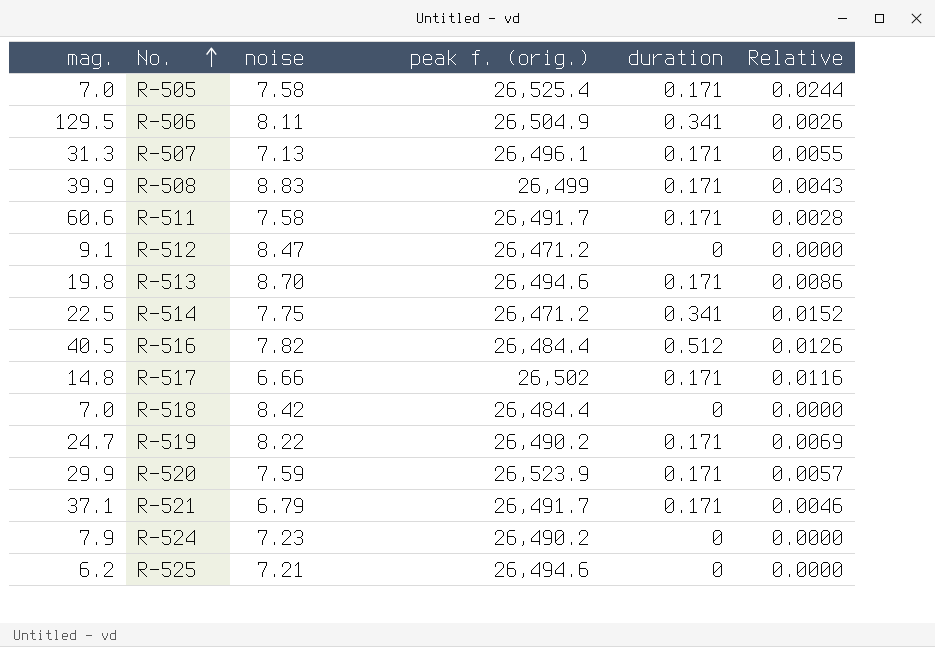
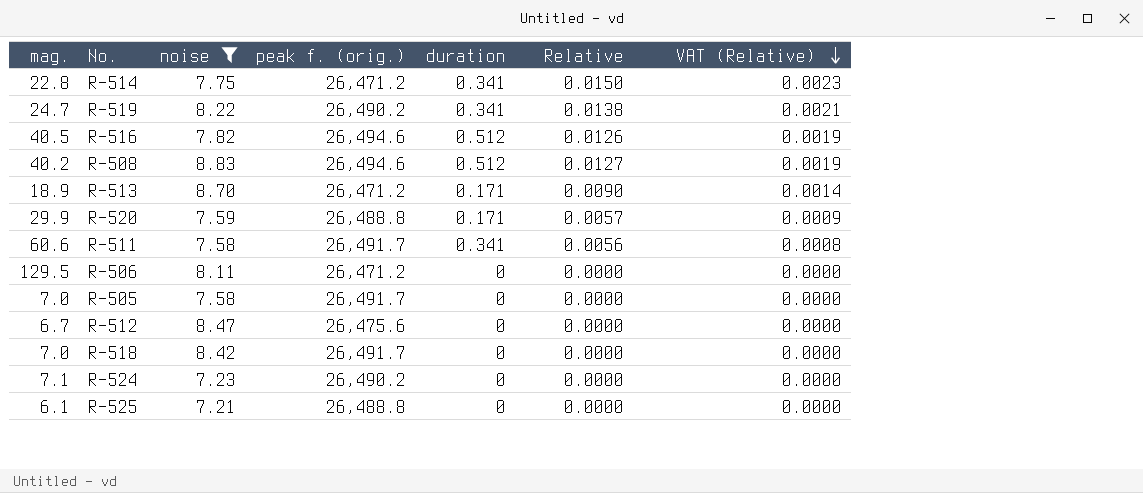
filter: none -> noise >= 7.21
row order: No. ascending -> VAT (Relative) descending
column VAT (Relative) | formula: none -> [Relative] * 0.15
R-514 | mag.: 22.5 -> 22.8
R-514 | Relative: 0.0152 -> 0.0150
R-519 | duration: 0.171 -> 0.341
R-519 | Relative: 0.0069 -> 0.0138
R-516 | peak f. (orig.): 26,484.4 -> 26,494.6
R-508 | mag.: 39.9 -> 40.2
R-508 | peak f. (orig.): 26,499 -> 26,494.6
R-508 | duration: 0.171 -> 0.512
R-508 | Relative: 0.0043 -> 0.0127
R-513 | mag.: 19.8 -> 18.9
R-513 | peak f. (orig.): 26,494.6 -> 26,471.2
R-513 | Relative: 0.0086 -> 0.0090
R-520 | peak f. (orig.): 26,523.9 -> 26,488.8
R-511 | duration: 0.171 -> 0.341
R-511 | Relative: 0.0028 -> 0.0056
R-506 | peak f. (orig.): 26,504.9 -> 26,471.2
R-506 | duration: 0.341 -> 0
R-506 | Relative: 0.0026 -> 0.0000
R-505 | peak f. (orig.): 26,525.4 -> 26,491.7
R-505 | duration: 0.171 -> 0
R-505 | Relative: 0.0244 -> 0.0000
R-512 | mag.: 9.1 -> 6.7
R-512 | peak f. (orig.): 26,471.2 -> 26,475.6
R-518 | peak f. (orig.): 26,484.4 -> 26,491.7
R-524 | mag.: 7.9 -> 7.1
R-525 | mag.: 6.2 -> 6.1
R-525 | peak f. (orig.): 26,494.6 -> 26,488.8

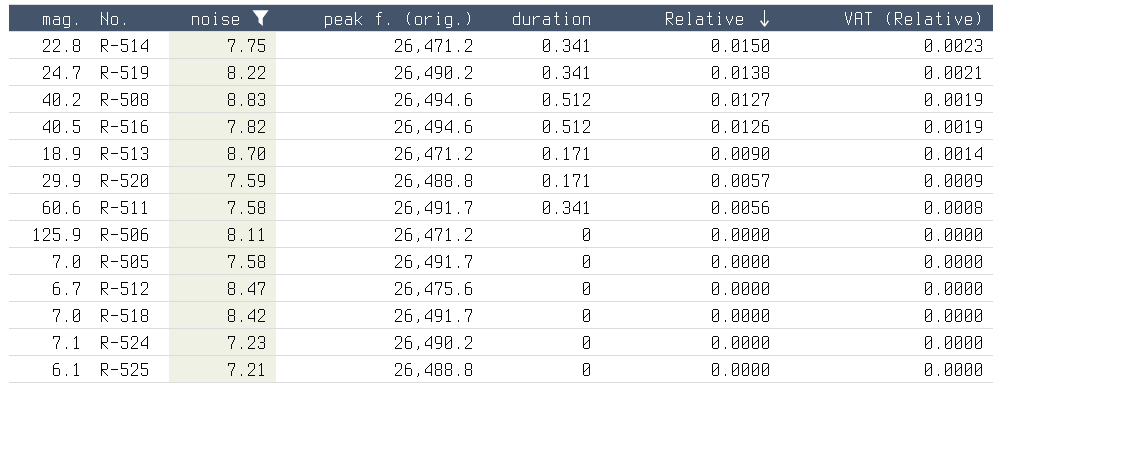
row order: VAT (Relative) descending -> Relative descending
R-506 | mag.: 129.5 -> 125.9

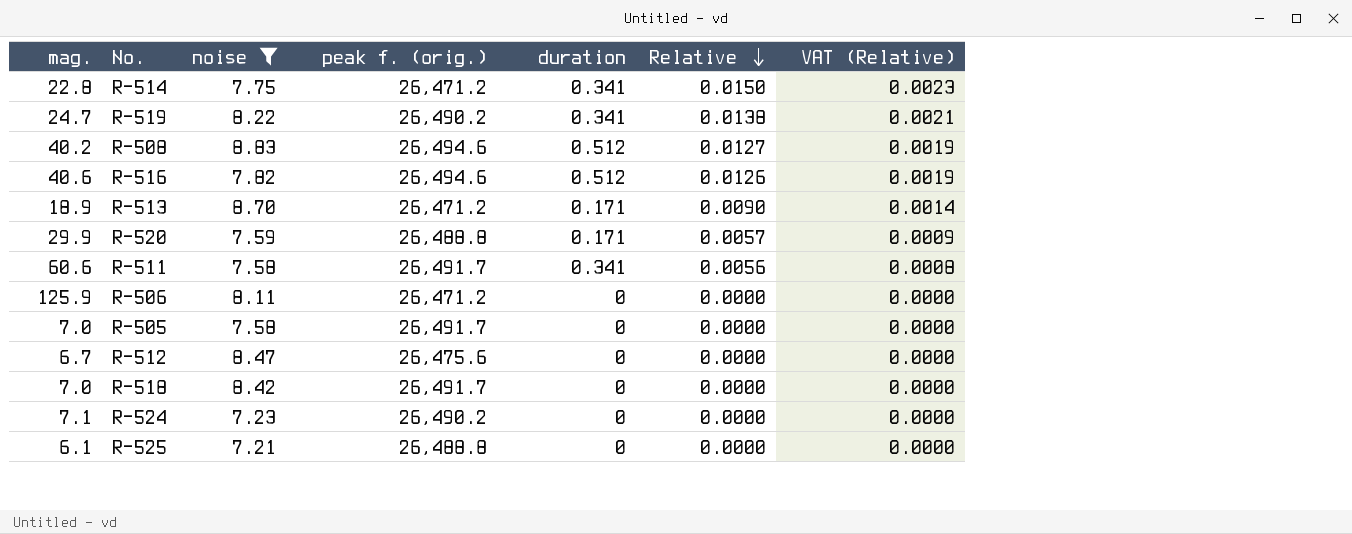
R-516 | mag.: 40.5 -> 40.6

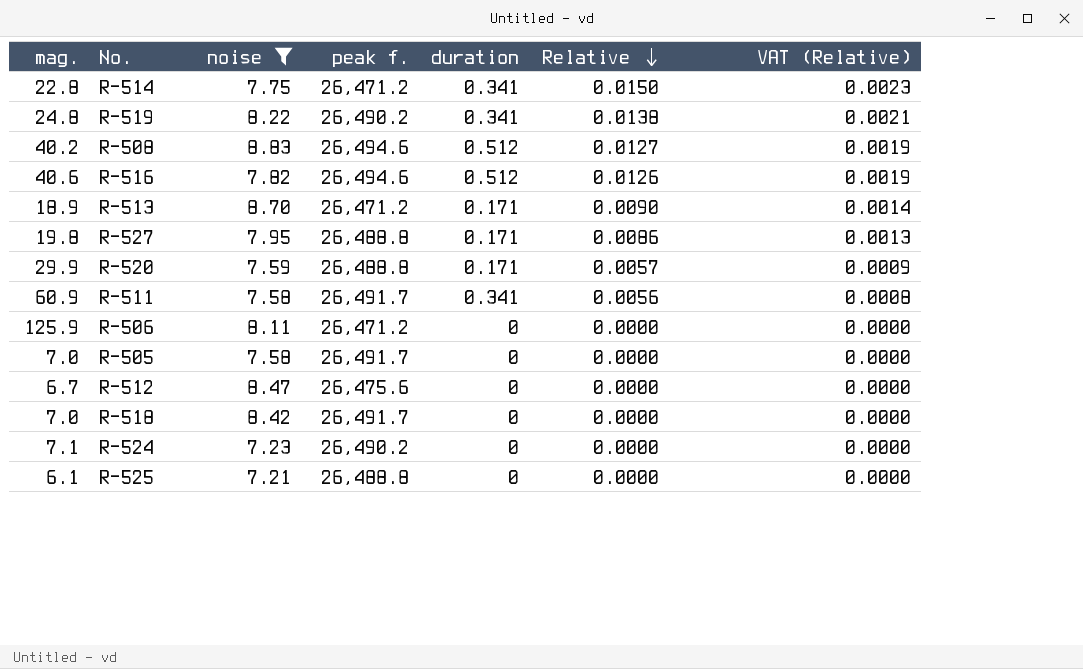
column name: peak f. (orig.) -> peak f.
R-519 | mag.: 24.7 -> 24.8
row R-527: none -> 19.8 | 7.95 | 26,488.8 | 0.171 | 0.0086 | 0.0013
R-511 | mag.: 60.6 -> 60.9

